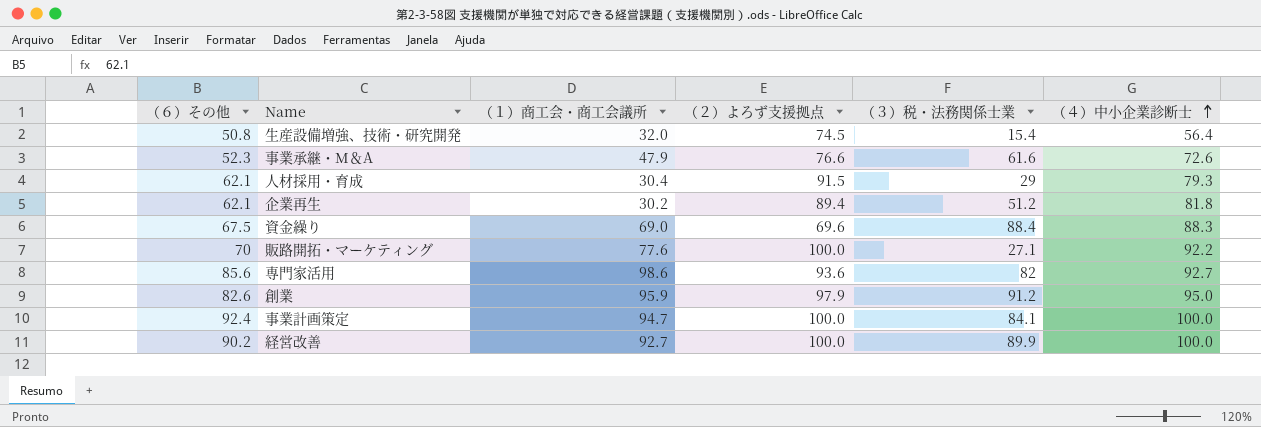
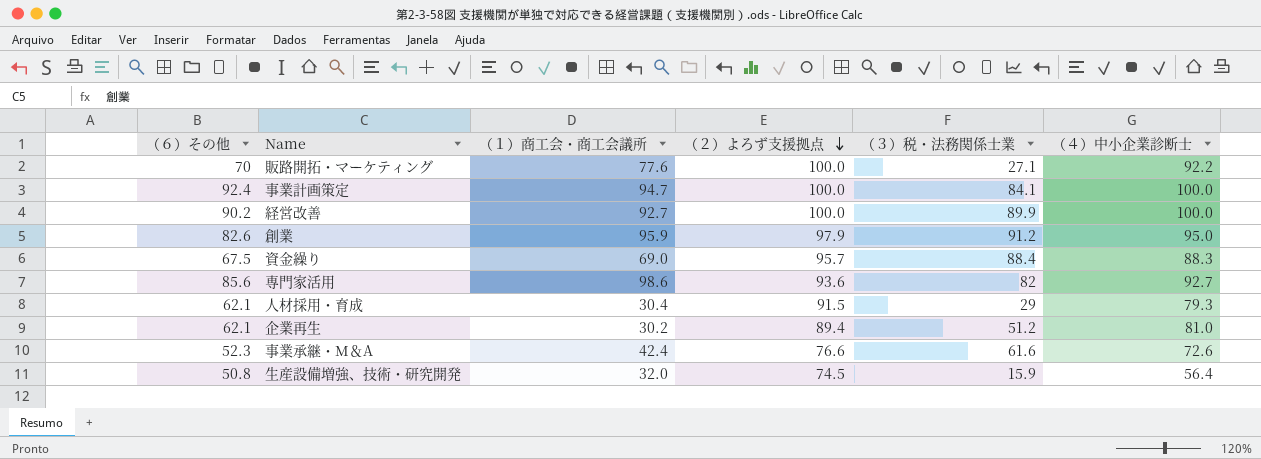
row order: （４）中小企業診断士 ascending -> （２）よろず支援拠点 descending
資金繰り | （２）よろず支援拠点: 69.6 -> 95.7
企業再生 | （４）中小企業診断士: 81.8 -> 81.0
事業承継・M＆A | （１）商工会・商工会議所: 47.9 -> 42.4
生産設備増強、技術・研究開発 | （３）税・法務関係士業: 15.4 -> 15.9

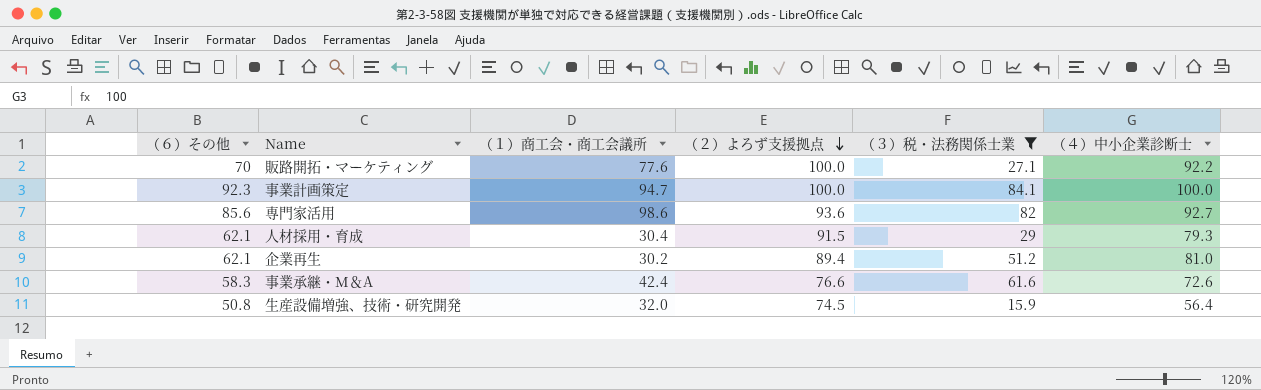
filter: none -> （３）税・法務関係士業 <= 84.1
事業計画策定 | （６）その他: 92.4 -> 92.3
事業承継・M＆A | （６）その他: 52.3 -> 58.3

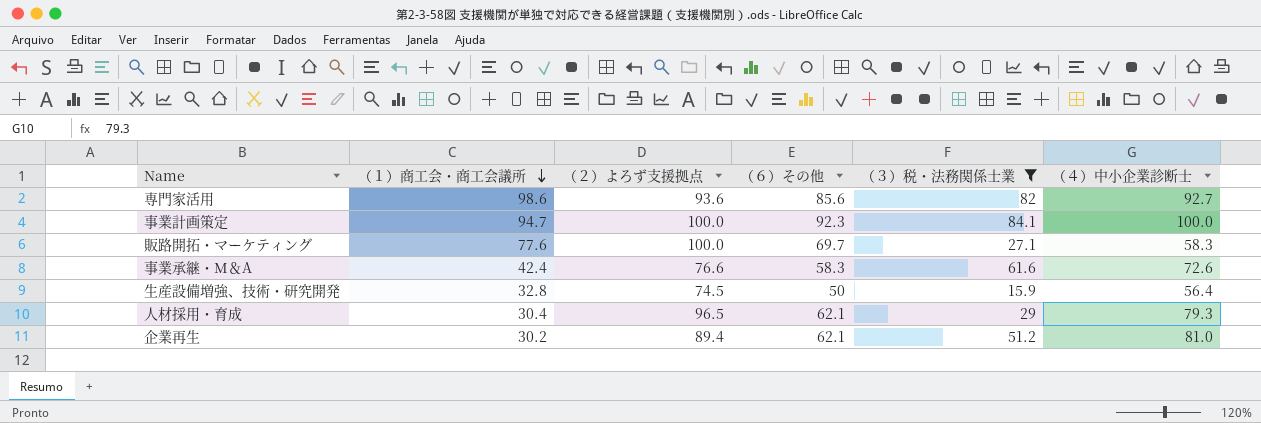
row order: （２）よろず支援拠点 descending -> （１）商工会・商工会議所 descending
column （６）その他 | position: 1 -> 4
販路開拓・マーケティング | （６）その他: 70 -> 69.7
販路開拓・マーケティング | （４）中小企業診断士: 92.2 -> 58.3
生産設備増強、技術・研究開発 | （１）商工会・商工会議所: 32.0 -> 32.8
生産設備増強、技術・研究開発 | （６）その他: 50.8 -> 50
人材採用・育成 | （２）よろず支援拠点: 91.5 -> 96.5

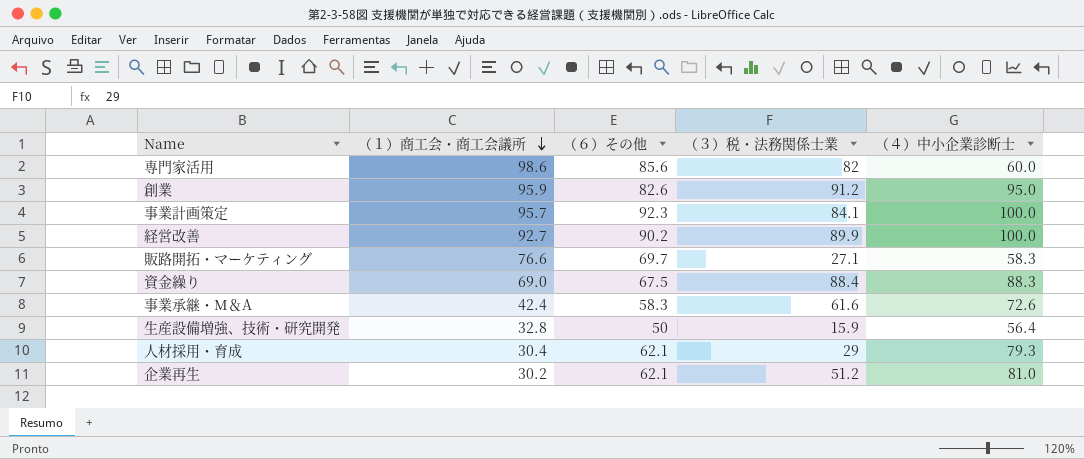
filter: （３）税・法務関係士業 <= 84.1 -> none
column （２）よろず支援拠点 | position: 3 -> none
専門家活用 | （４）中小企業診断士: 92.7 -> 60.0
事業計画策定 | （１）商工会・商工会議所: 94.7 -> 95.7
販路開拓・マーケティング | （１）商工会・商工会議所: 77.6 -> 76.6

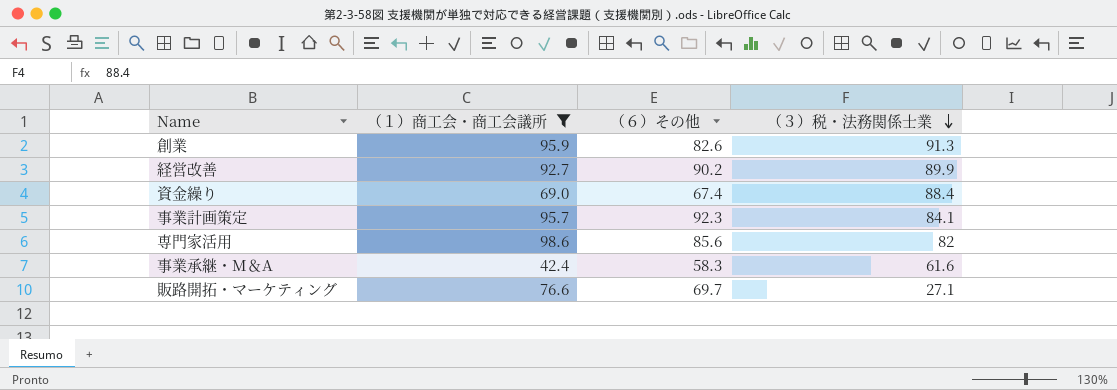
filter: none -> （１）商工会・商工会議所 >= 42.4
row order: （１）商工会・商工会議所 descending -> （３）税・法務関係士業 descending
column （４）中小企業診断士 | position: 5 -> none
創業 | （３）税・法務関係士業: 91.2 -> 91.3
資金繰り | （６）その他: 67.5 -> 67.4

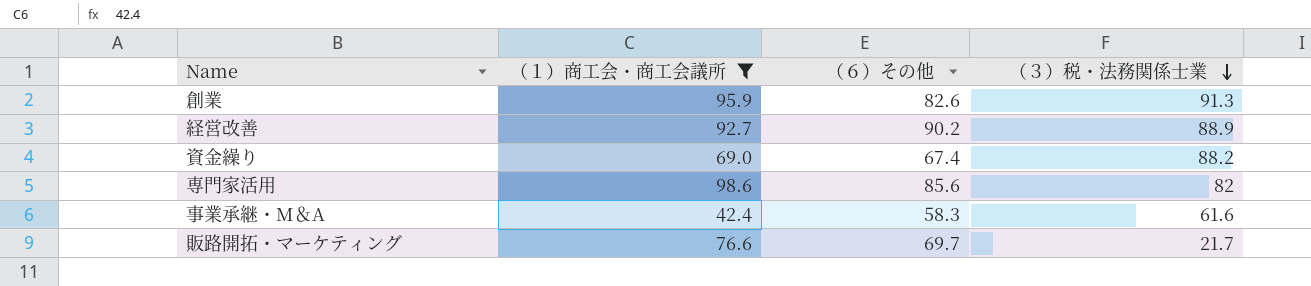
row 事業計画策定: 95.7 | 92.3 | 84.1 -> none
経営改善 | （３）税・法務関係士業: 89.9 -> 88.9
資金繰り | （３）税・法務関係士業: 88.4 -> 88.2
販路開拓・マーケティング | （３）税・法務関係士業: 27.1 -> 21.7

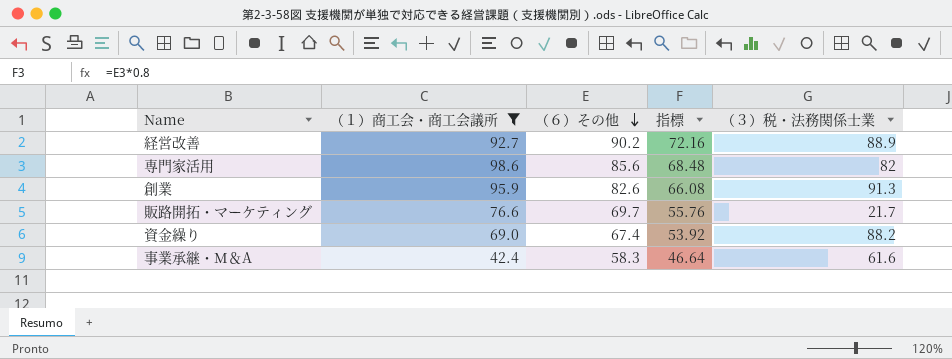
row order: （３）税・法務関係士業 descending -> （６）その他 descending
column 指標 | formula: none -> [（６）その他] * 0.8

